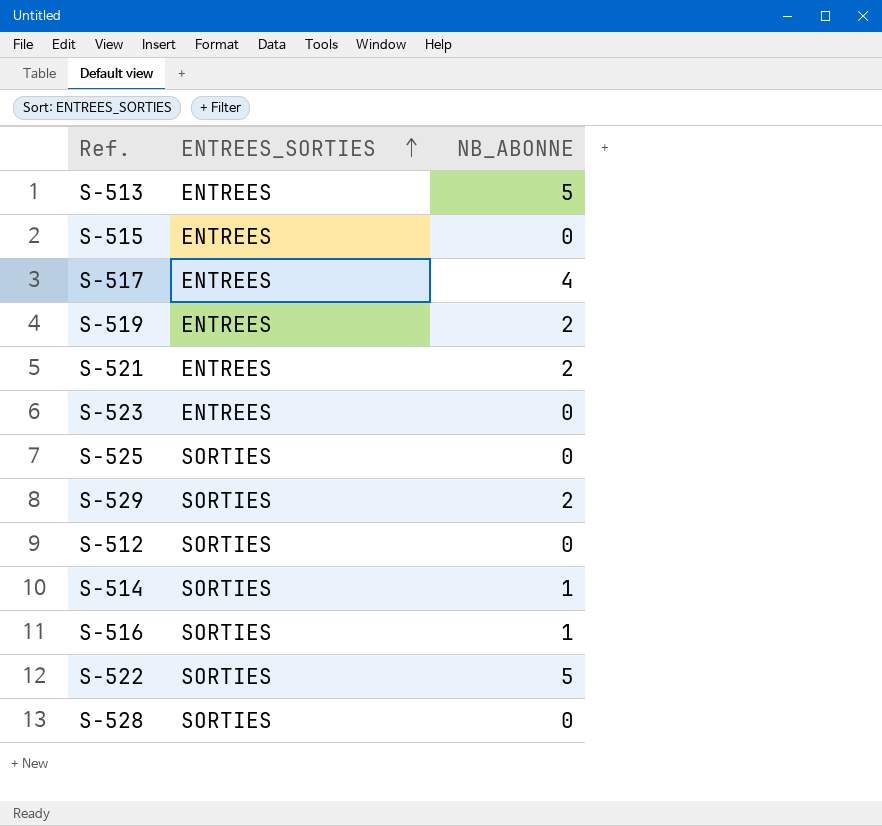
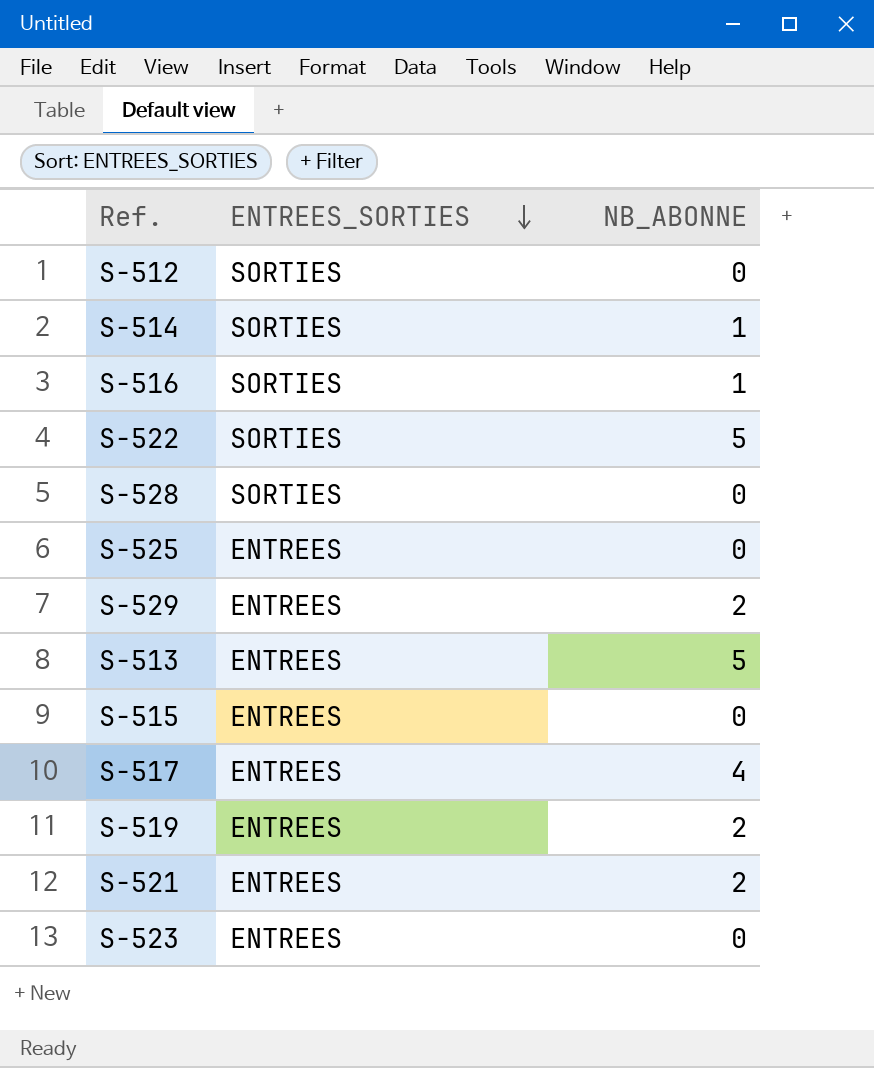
row order: ENTREES_SORTIES ascending -> ENTREES_SORTIES descending
S-525 | ENTREES_SORTIES: SORTIES -> ENTREES
S-529 | ENTREES_SORTIES: SORTIES -> ENTREES

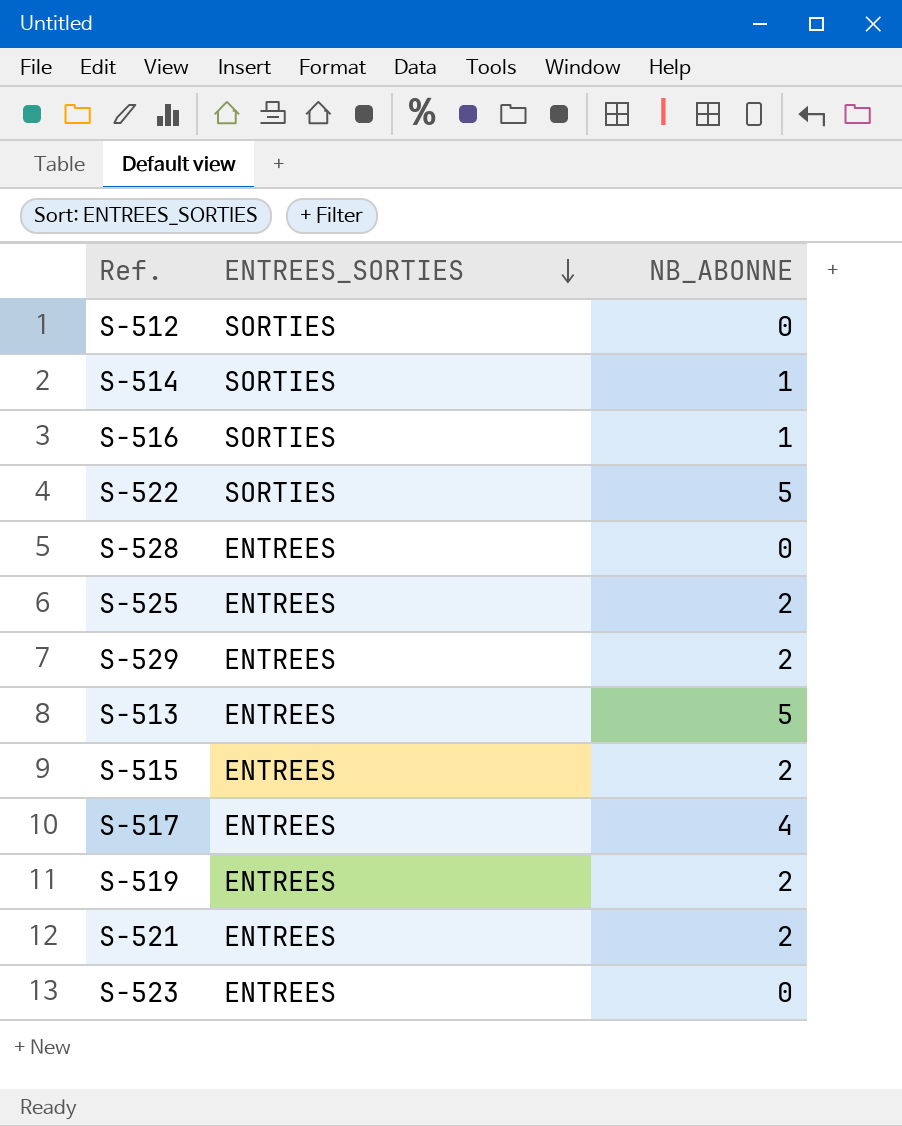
S-528 | ENTREES_SORTIES: SORTIES -> ENTREES
S-525 | NB_ABONNE: 0 -> 2
S-515 | NB_ABONNE: 0 -> 2

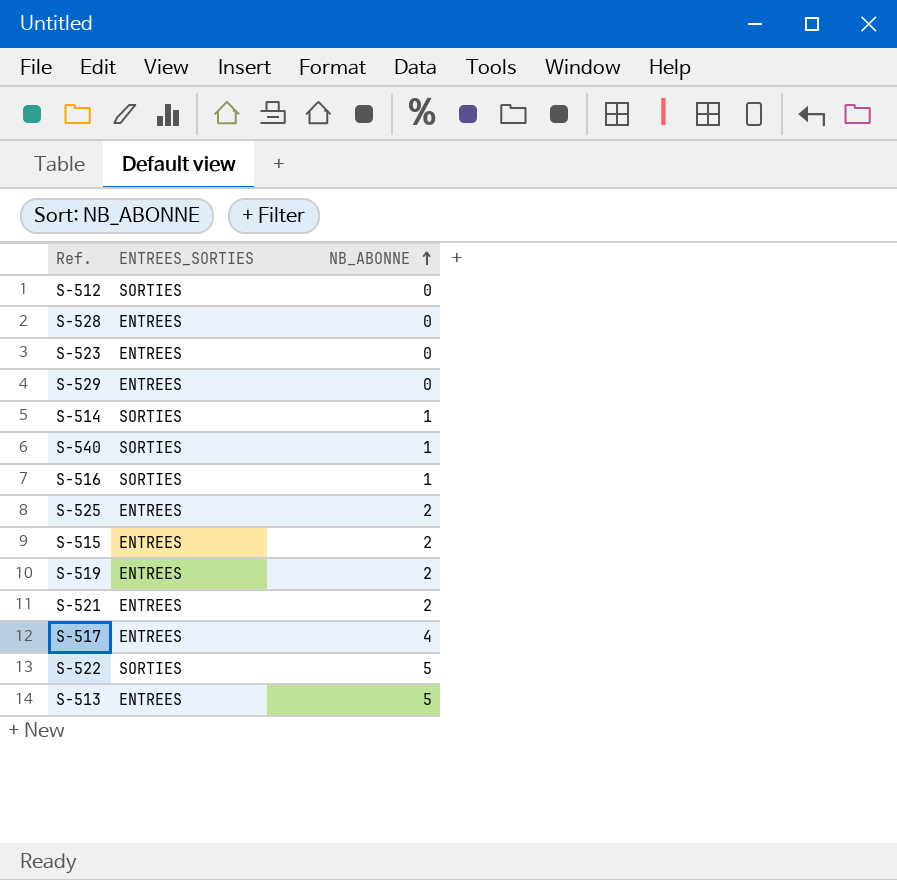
row order: ENTREES_SORTIES descending -> NB_ABONNE ascending
S-529 | NB_ABONNE: 2 -> 0
row S-540: none -> SORTIES | 1

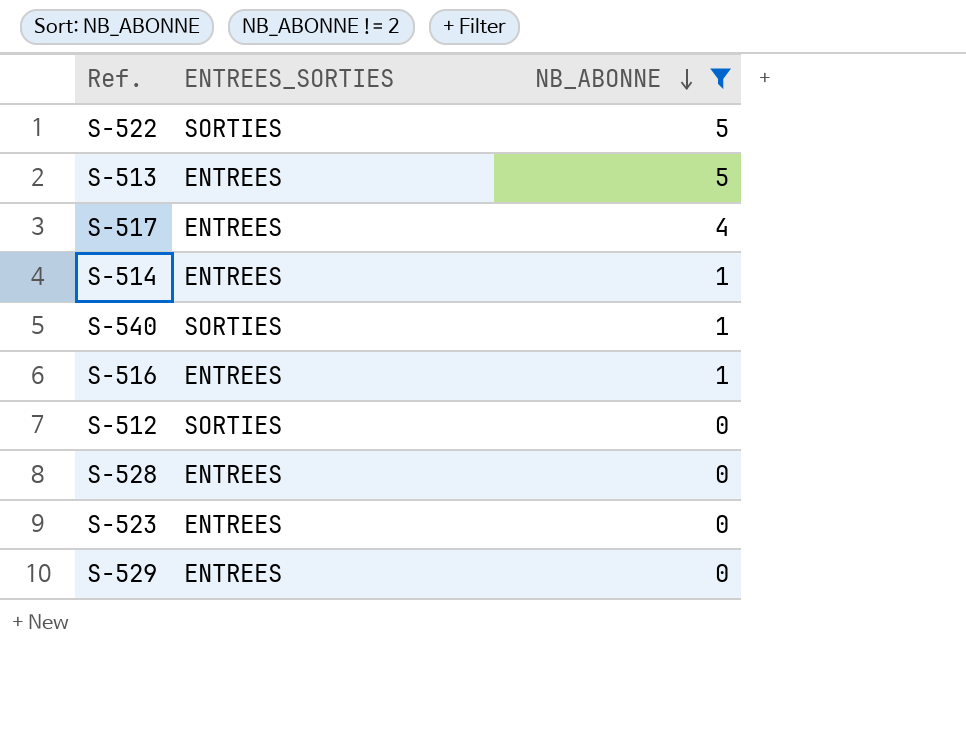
filter: none -> NB_ABONNE != 2
row order: NB_ABONNE ascending -> NB_ABONNE descending
S-514 | ENTREES_SORTIES: SORTIES -> ENTREES
S-516 | ENTREES_SORTIES: SORTIES -> ENTREES

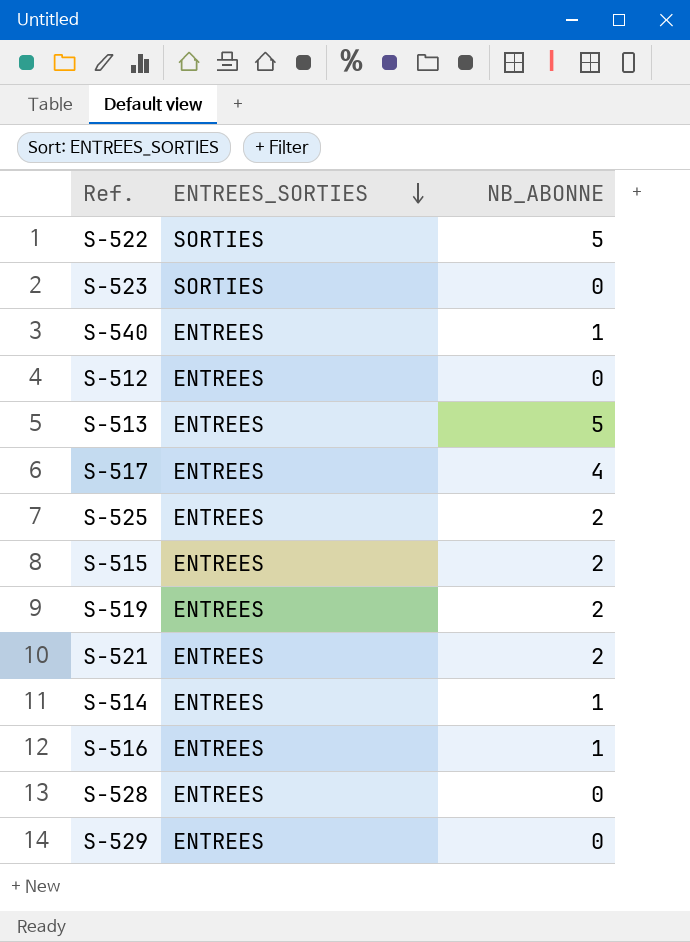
filter: NB_ABONNE != 2 -> none
row order: NB_ABONNE descending -> ENTREES_SORTIES descending
S-523 | ENTREES_SORTIES: ENTREES -> SORTIES
S-540 | ENTREES_SORTIES: SORTIES -> ENTREES
S-512 | ENTREES_SORTIES: SORTIES -> ENTREES

